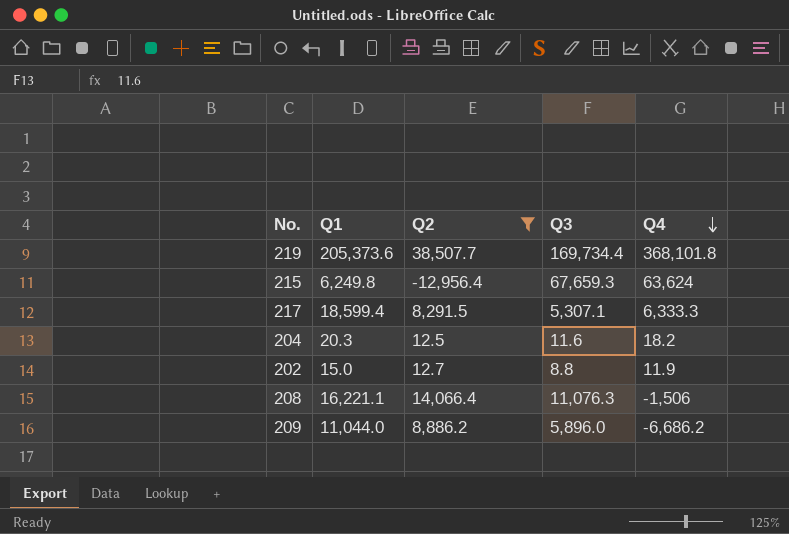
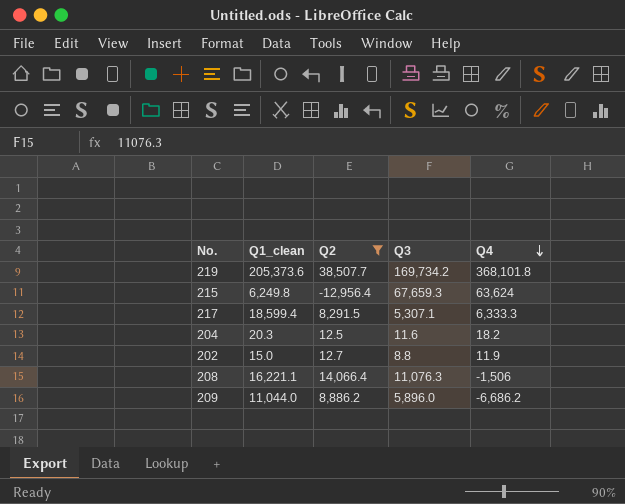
column name: Q1 -> Q1_clean
219 | Q3: 169,734.4 -> 169,734.2

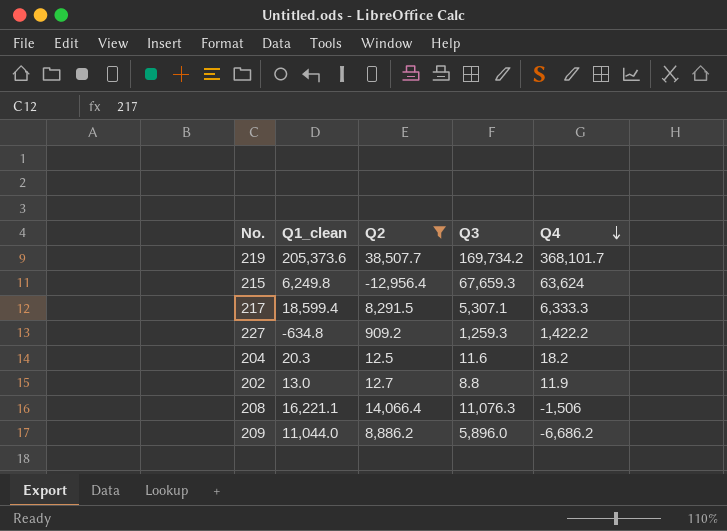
219 | Q4: 368,101.8 -> 368,101.7
row 227: none -> -634.8 | 909.2 | 1,259.3 | 1,422.2
202 | Q1_clean: 15.0 -> 13.0

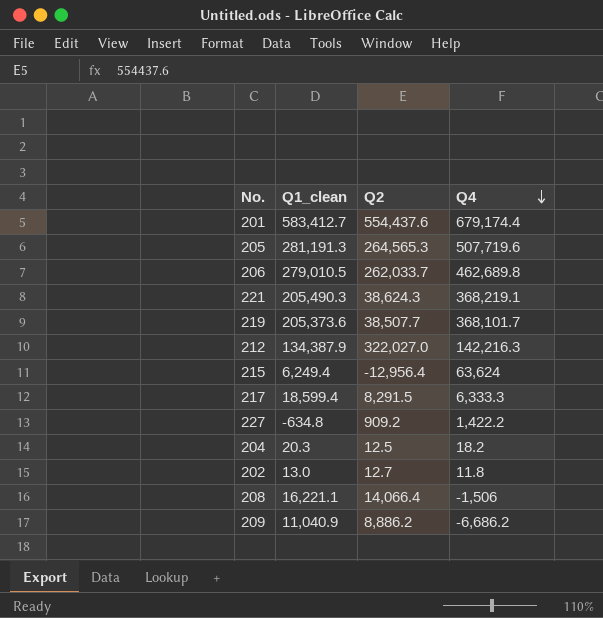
filter: Q2 <= 38,507.7 -> none
column Q3 | position: 4 -> none
215 | Q1_clean: 6,249.8 -> 6,249.4
202 | Q4: 11.9 -> 11.8
209 | Q1_clean: 11,044.0 -> 11,040.9

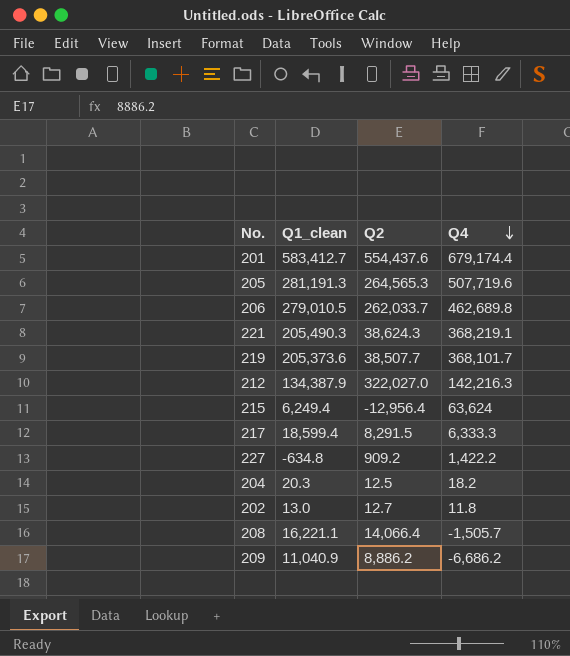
208 | Q4: -1,506 -> -1,505.7

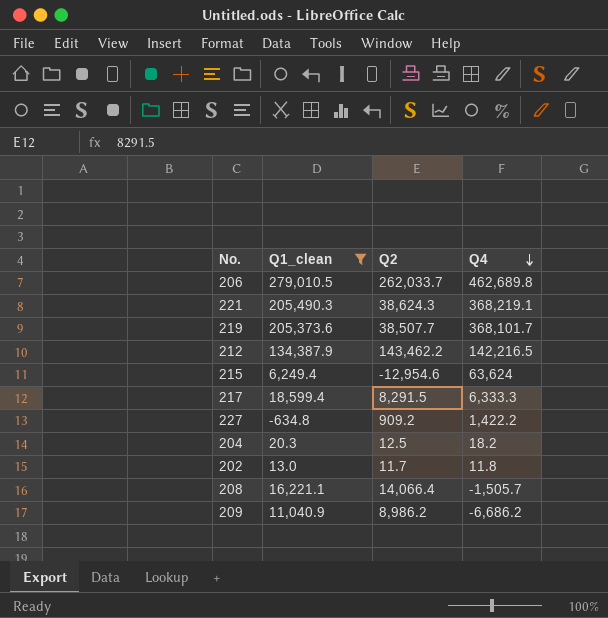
filter: none -> Q1_clean <= 279,010.5
212 | Q2: 322,027.0 -> 143,462.2
212 | Q4: 142,216.3 -> 142,216.5
215 | Q2: -12,956.4 -> -12,954.6
202 | Q2: 12.7 -> 11.7
209 | Q2: 8,886.2 -> 8,986.2

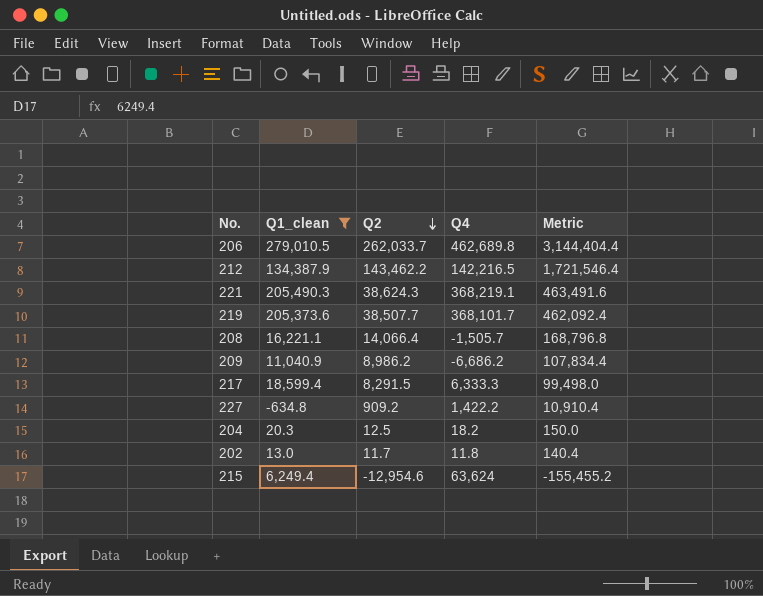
row order: Q4 descending -> Q2 descending
column Metric | formula: none -> [Q2] * 12

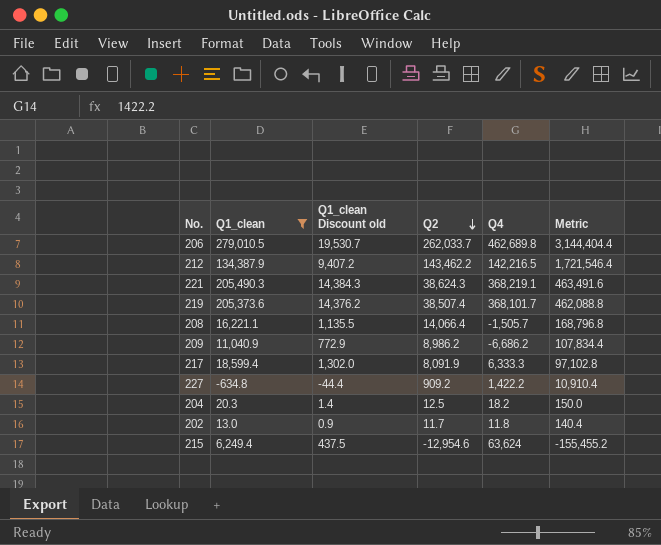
column Q1_clean Discount old | formula: none -> [Q1_clean] * 0.07
219 | Q2: 38,507.7 -> 38,507.4
219 | Metric: 462,092.4 -> 462,088.8
217 | Q2: 8,291.5 -> 8,091.9
217 | Metric: 99,498.0 -> 97,102.8

